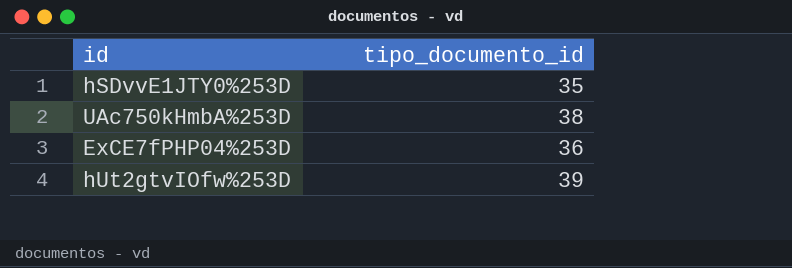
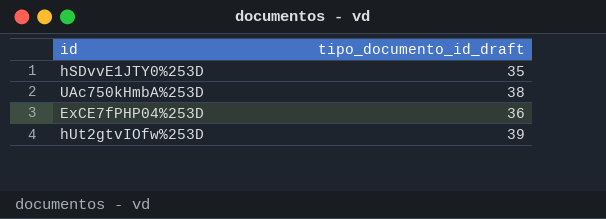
column name: tipo_documento_id -> tipo_documento_id_draft

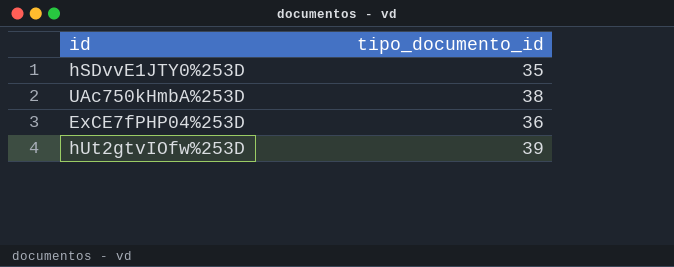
column name: tipo_documento_id_draft -> tipo_documento_id

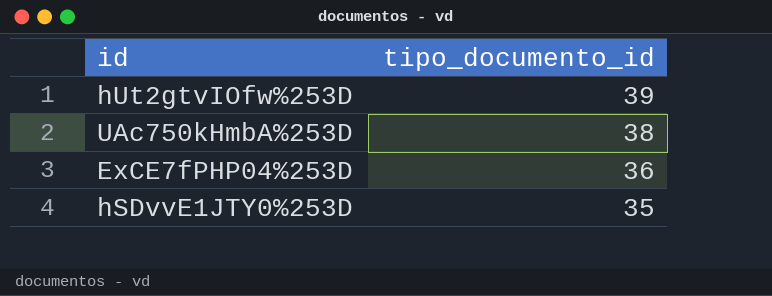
row order: none -> tipo_documento_id descending

